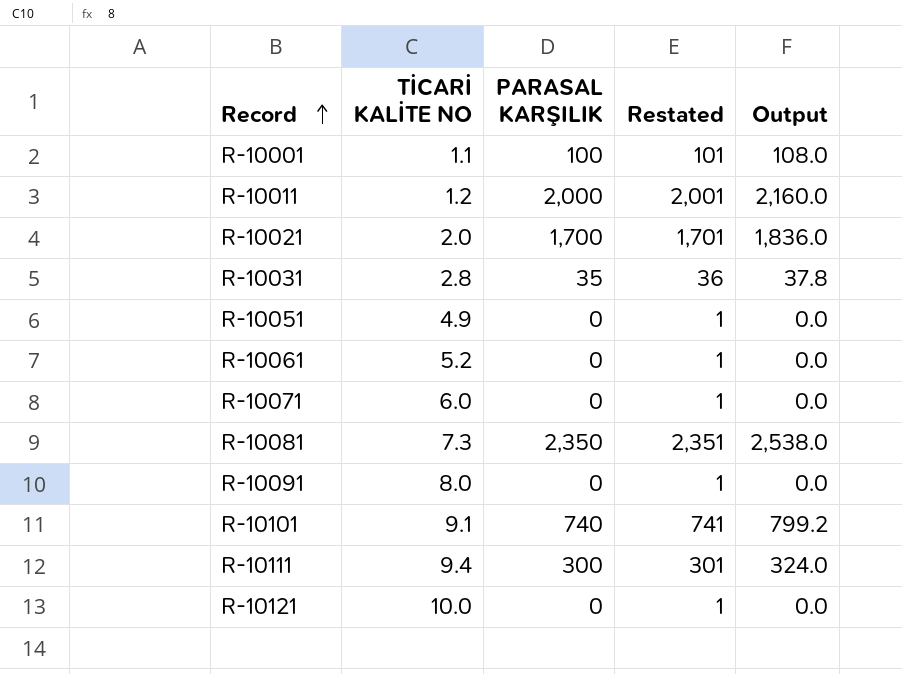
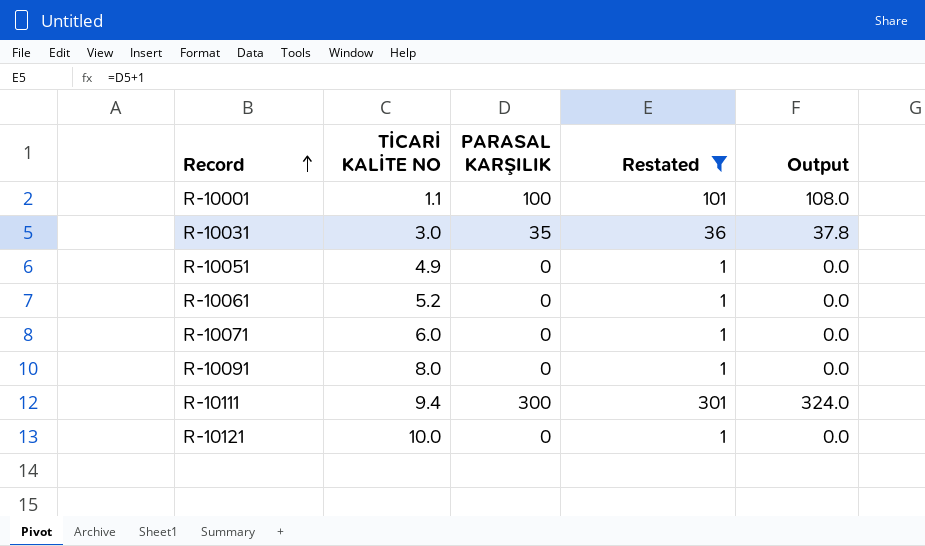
filter: none -> Restated <= 301
R-10031 | TİCARİ KALİTE NO: 2.8 -> 3.0

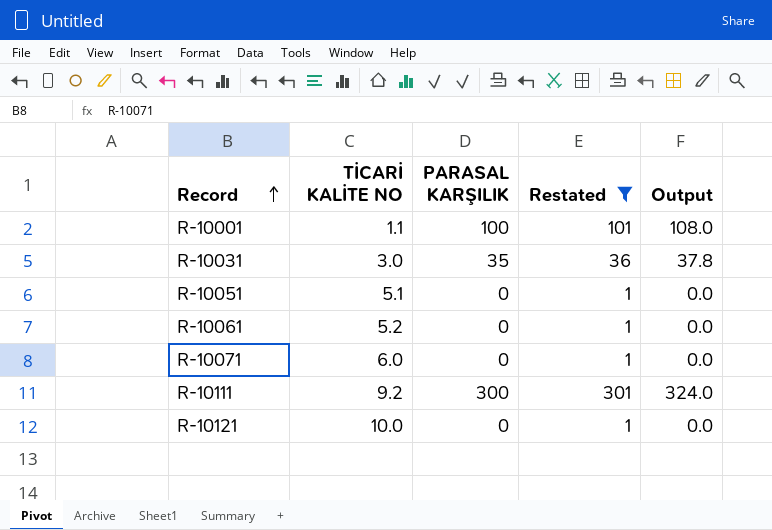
row R-10091: 8.0 | 0 | 1 | 0.0 -> none
R-10051 | TİCARİ KALİTE NO: 4.9 -> 5.1
R-10111 | TİCARİ KALİTE NO: 9.4 -> 9.2

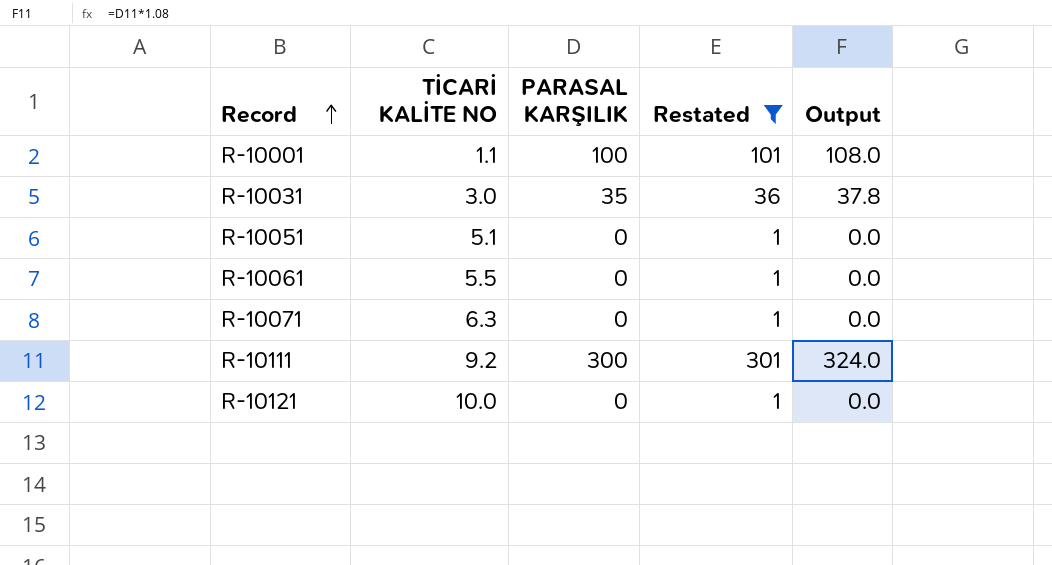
R-10061 | TİCARİ KALİTE NO: 5.2 -> 5.5
R-10071 | TİCARİ KALİTE NO: 6.0 -> 6.3

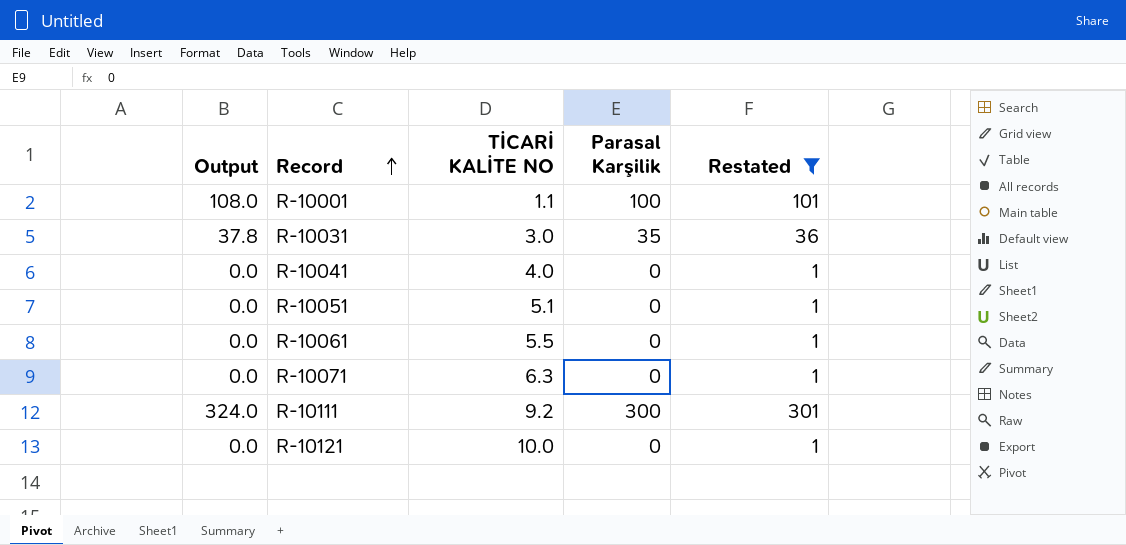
column Output | position: 5 -> 1
column name: PARASAL KARŞILIK -> Parasal Karşilik
row R-10041: none -> 0.0 | 4.0 | 0 | 1

